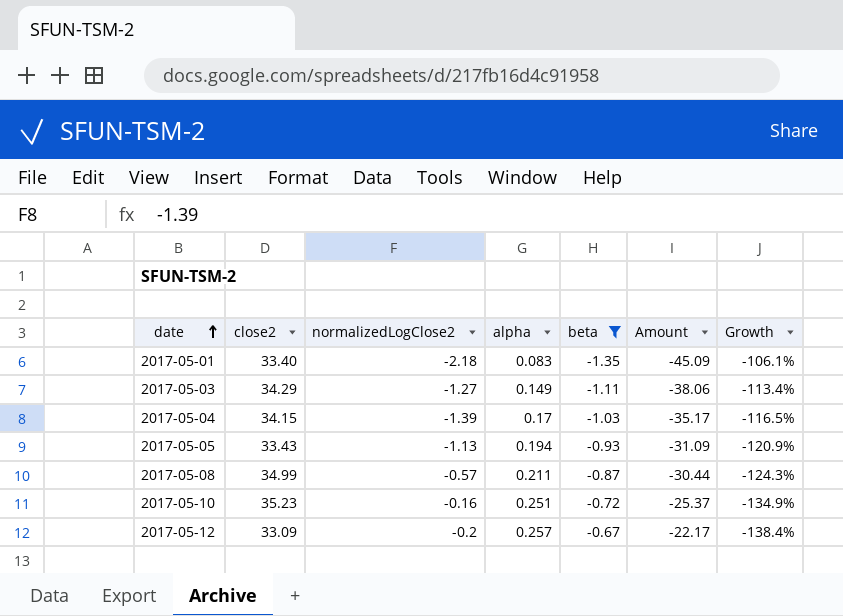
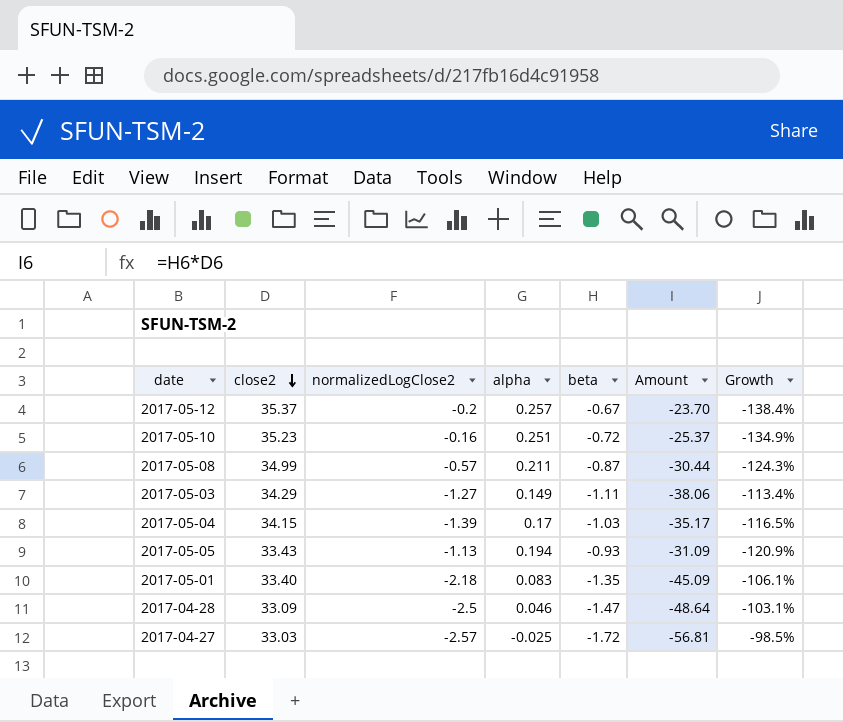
filter: beta >= -1.35 -> none
row order: date ascending -> close2 descending
2017-05-12 | close2: 33.09 -> 35.37
2017-05-12 | Amount: -22.17 -> -23.70

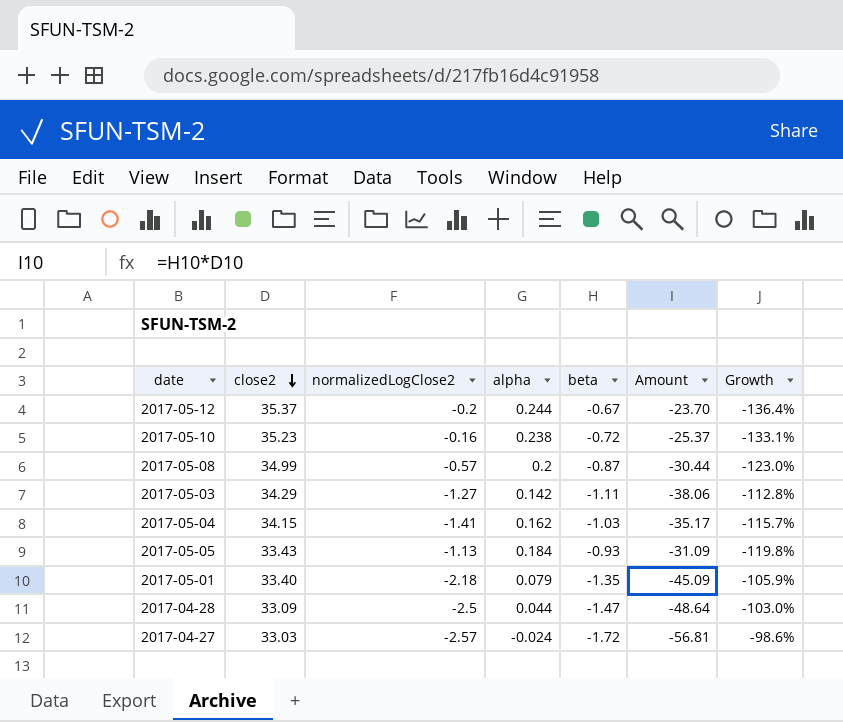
2017-05-12 | alpha: 0.257 -> 0.244
2017-05-12 | Growth: -138.4% -> -136.4%
2017-05-10 | alpha: 0.251 -> 0.238
2017-05-10 | Growth: -134.9% -> -133.1%
2017-05-08 | alpha: 0.211 -> 0.2
2017-05-08 | Growth: -124.3% -> -123.0%
2017-05-03 | alpha: 0.149 -> 0.142
2017-05-03 | Growth: -113.4% -> -112.8%
2017-05-04 | normalizedLogClose2: -1.39 -> -1.41
2017-05-04 | alpha: 0.17 -> 0.162
2017-05-04 | Growth: -116.5% -> -115.7%
2017-05-05 | alpha: 0.194 -> 0.184
2017-05-05 | Growth: -120.9% -> -119.8%
2017-05-01 | alpha: 0.083 -> 0.079
2017-05-01 | Growth: -106.1% -> -105.9%
2017-04-28 | alpha: 0.046 -> 0.044
2017-04-28 | Growth: -103.1% -> -103.0%
2017-04-27 | alpha: -0.025 -> -0.024
2017-04-27 | Growth: -98.5% -> -98.6%

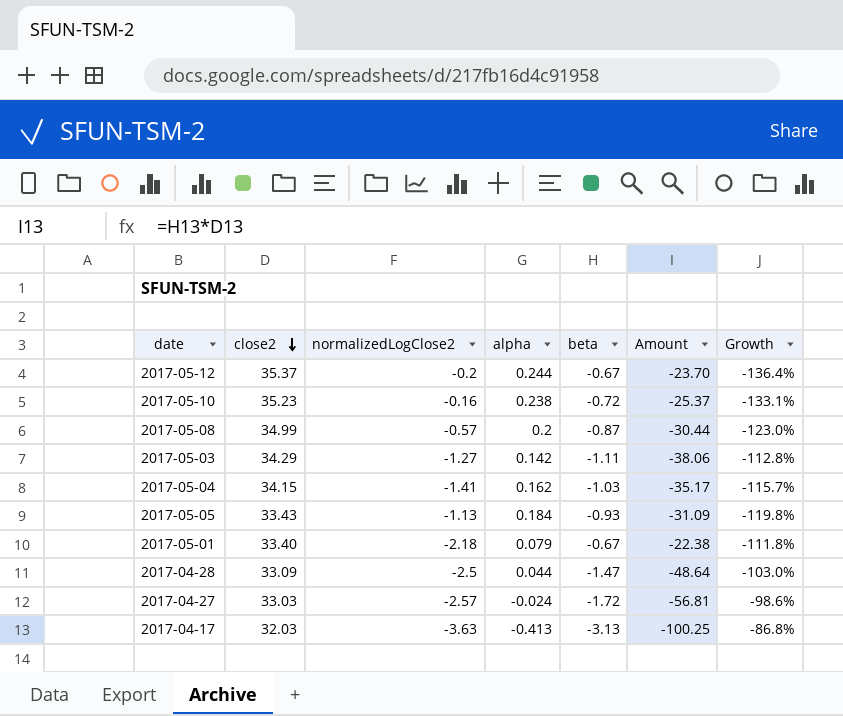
2017-05-01 | beta: -1.35 -> -0.67
2017-05-01 | Amount: -45.09 -> -22.38
2017-05-01 | Growth: -105.9% -> -111.8%
row 2017-04-17: none -> 32.03 | -3.63 | -0.413 | -3.13 | -100.25 | -86.8%

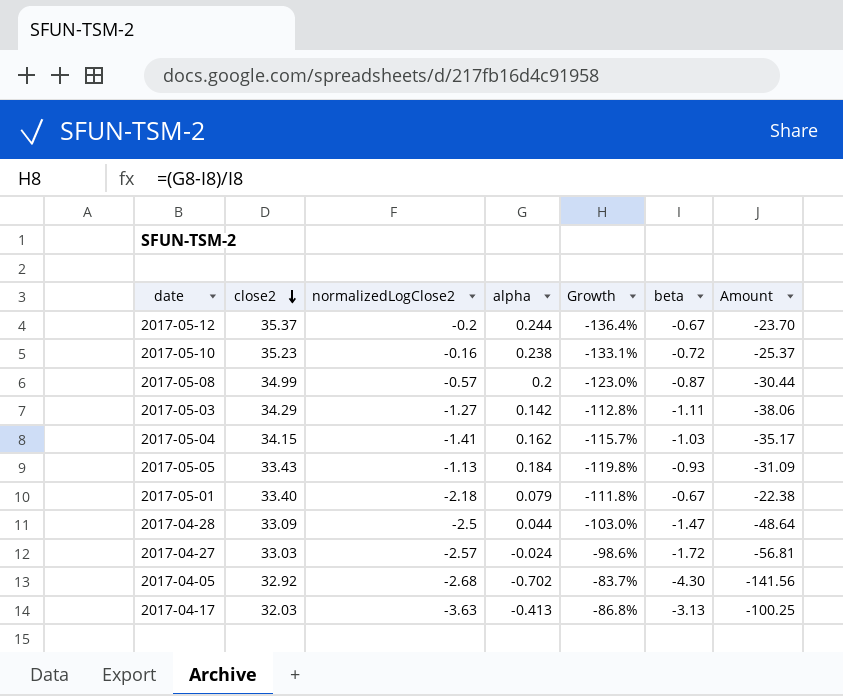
column Growth | position: 7 -> 5
row 2017-04-05: none -> 32.92 | -2.68 | -0.702 | -83.7% | -4.30 | -141.56

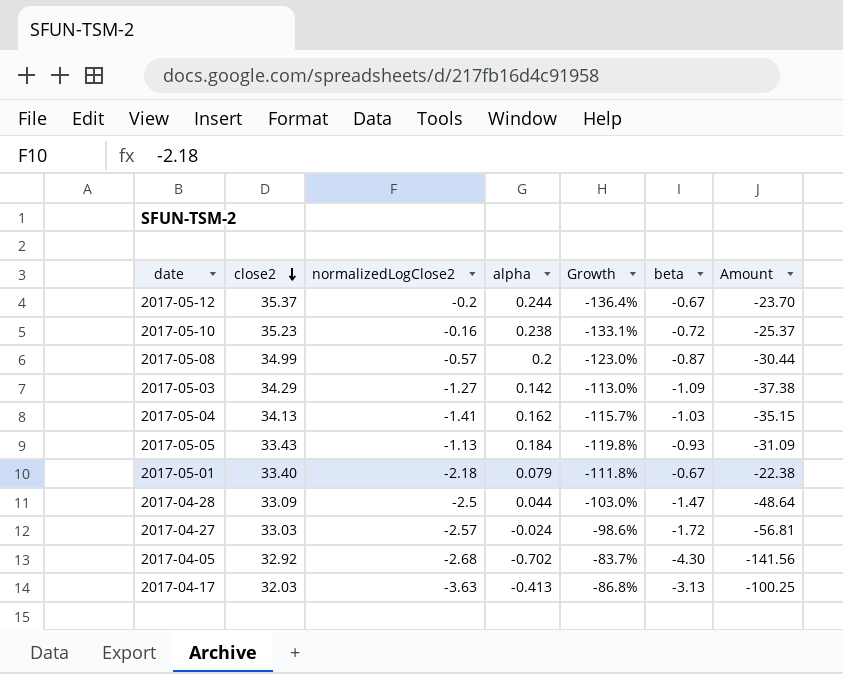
2017-05-03 | Growth: -112.8% -> -113.0%
2017-05-03 | beta: -1.11 -> -1.09
2017-05-03 | Amount: -38.06 -> -37.38
2017-05-04 | close2: 34.15 -> 34.13
2017-05-04 | Amount: -35.17 -> -35.15

